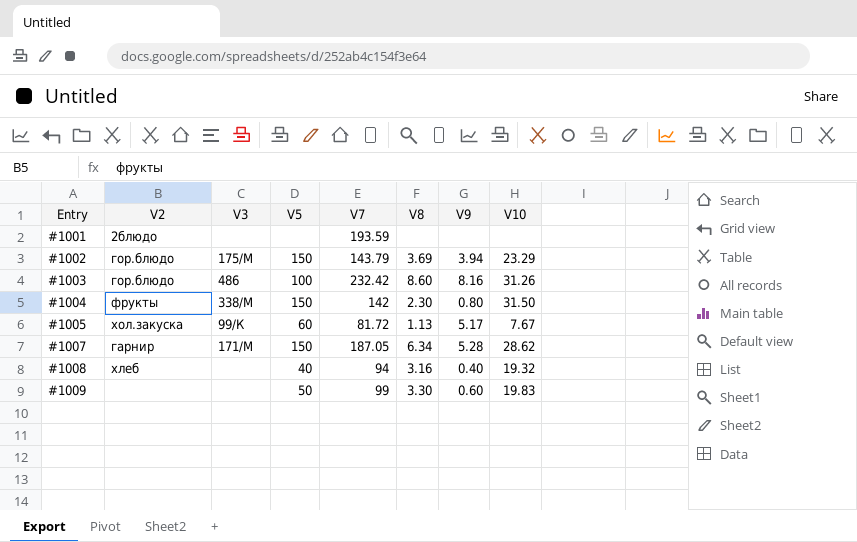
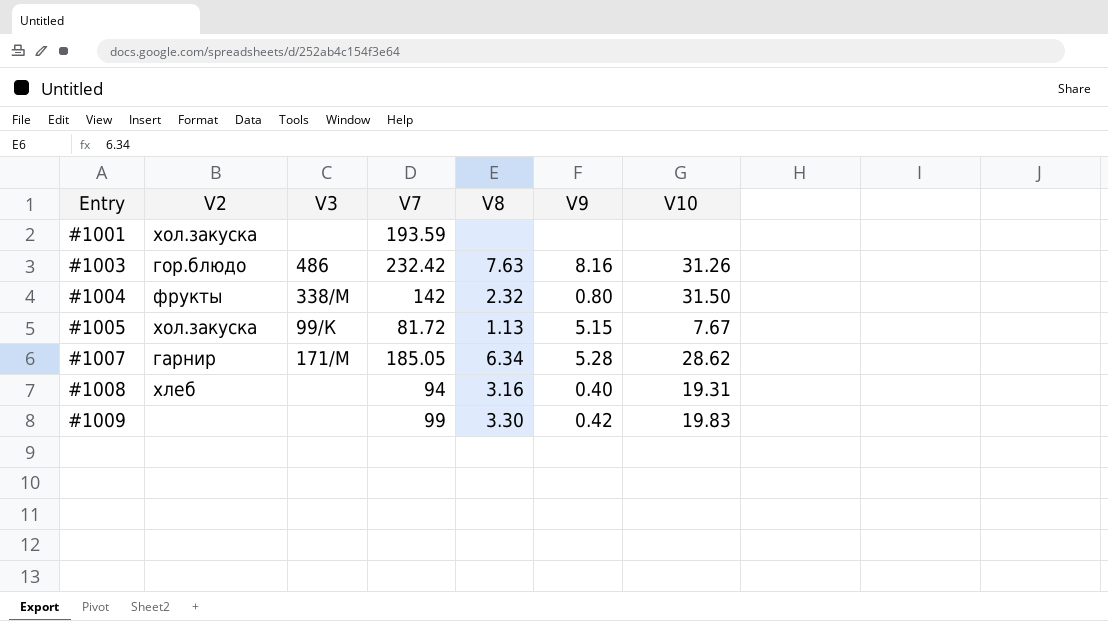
column V5 | position: 4 -> none
row #1002: гор.блюдо | 175/М | 150 | 143.79 | 3.69 | 3.94 | 23.29 -> none
#1001 | V2: 2блюдо -> хол.закуска
#1003 | V8: 8.60 -> 7.63
#1004 | V8: 2.30 -> 2.32
#1005 | V9: 5.17 -> 5.15
#1007 | V7: 187.05 -> 185.05
#1008 | V10: 19.32 -> 19.31
#1009 | V9: 0.60 -> 0.42

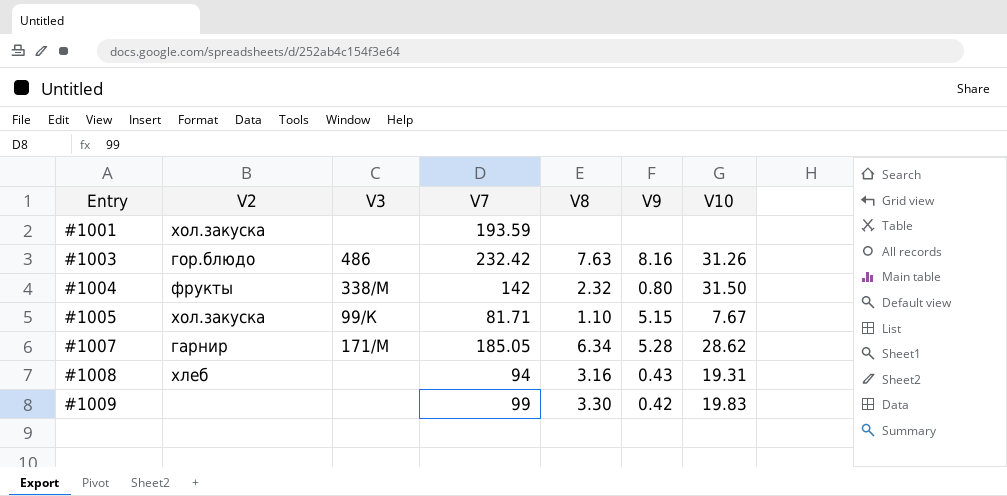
#1005 | V7: 81.72 -> 81.71
#1005 | V8: 1.13 -> 1.10
#1008 | V9: 0.40 -> 0.43

